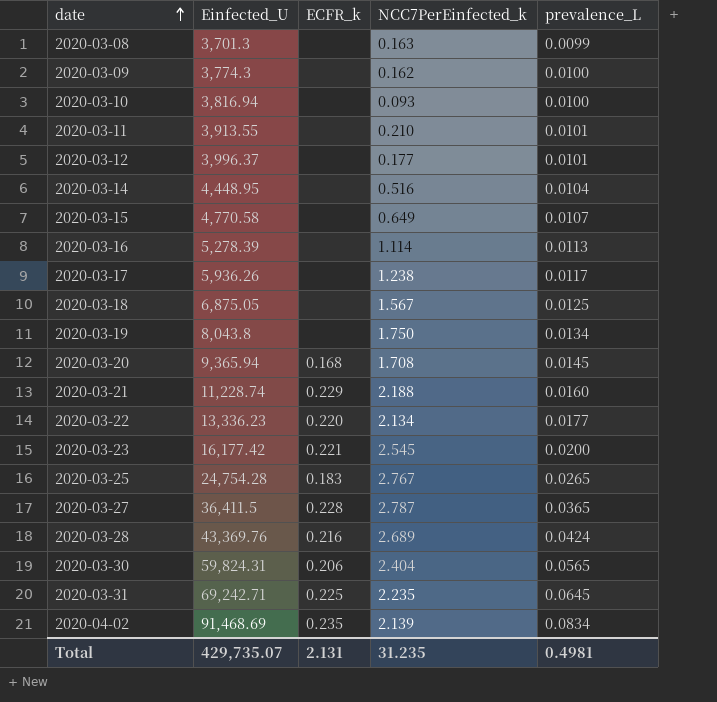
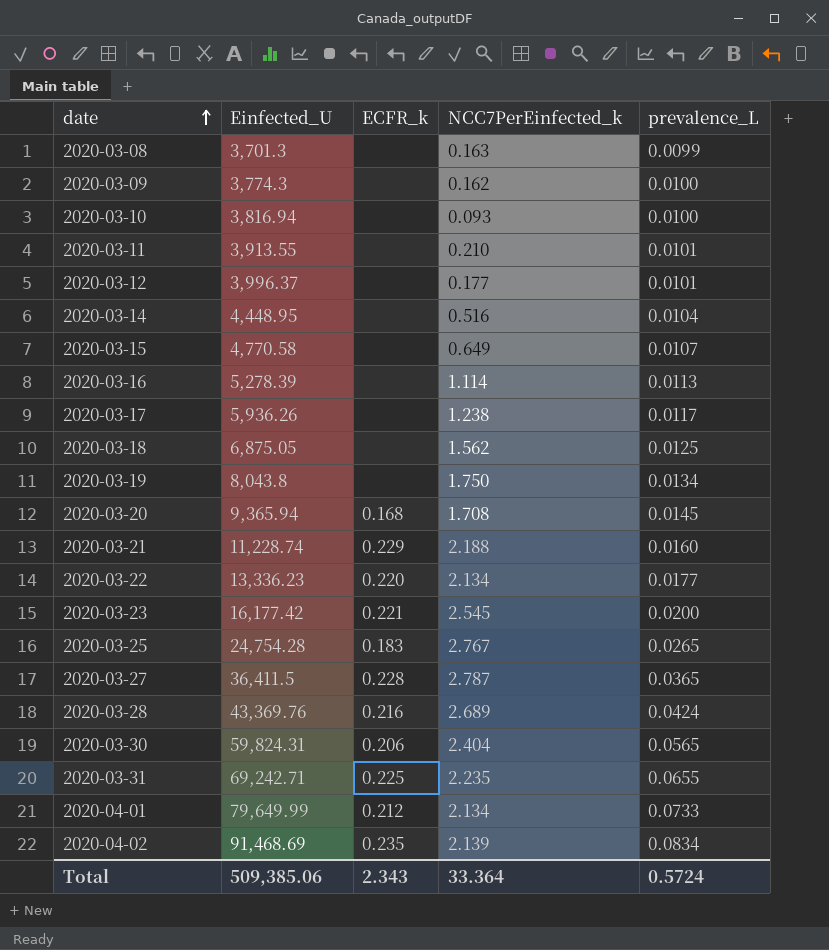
2020-03-18 | NCC7PerEinfected_k: 1.567 -> 1.562
2020-03-31 | prevalence_L: 0.0645 -> 0.0655
row 2020-04-01: none -> 79,649.99 | 0.212 | 2.134 | 0.0733
Total | Einfected_U: 429,735.07 -> 509,385.06
Total | ECFR_k: 2.131 -> 2.343
Total | NCC7PerEinfected_k: 31.235 -> 33.364
Total | prevalence_L: 0.4981 -> 0.5724

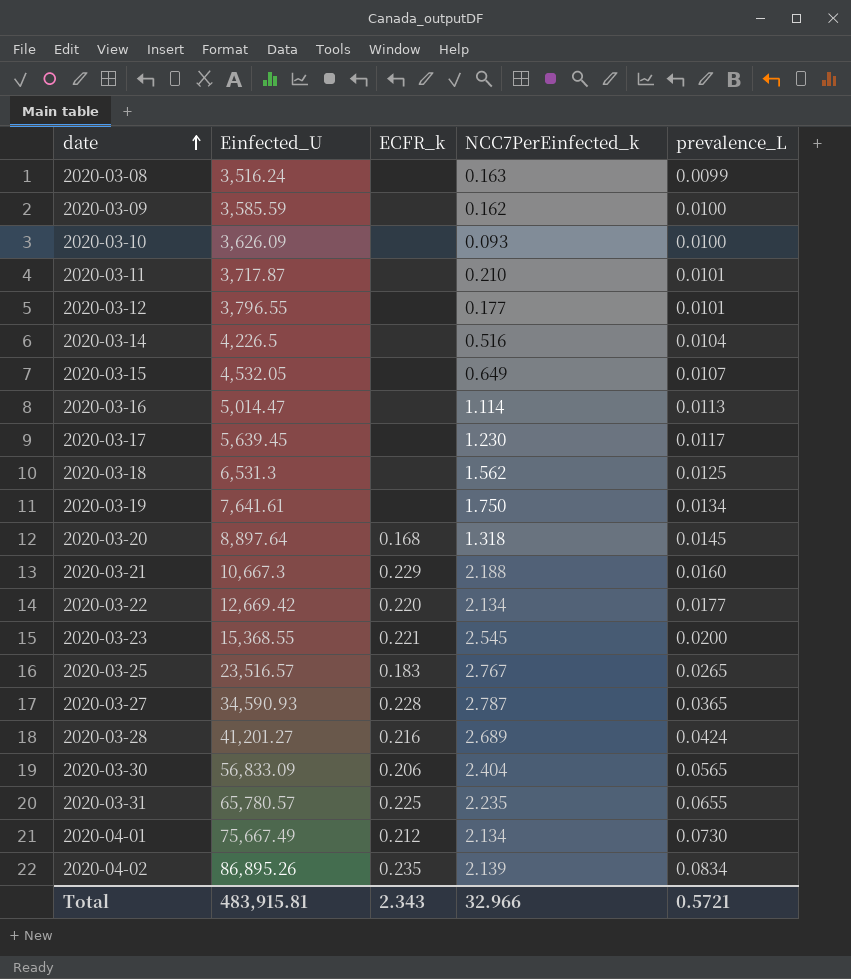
2020-03-08 | Einfected_U: 3,701.3 -> 3,516.24
2020-03-09 | Einfected_U: 3,774.3 -> 3,585.59
2020-03-10 | Einfected_U: 3,816.94 -> 3,626.09
2020-03-11 | Einfected_U: 3,913.55 -> 3,717.87
2020-03-12 | Einfected_U: 3,996.37 -> 3,796.55
2020-03-14 | Einfected_U: 4,448.95 -> 4,226.5
2020-03-15 | Einfected_U: 4,770.58 -> 4,532.05
2020-03-16 | Einfected_U: 5,278.39 -> 5,014.47
2020-03-17 | Einfected_U: 5,936.26 -> 5,639.45
2020-03-17 | NCC7PerEinfected_k: 1.238 -> 1.230
2020-03-18 | Einfected_U: 6,875.05 -> 6,531.3
2020-03-19 | Einfected_U: 8,043.8 -> 7,641.61
2020-03-20 | Einfected_U: 9,365.94 -> 8,897.64
2020-03-20 | NCC7PerEinfected_k: 1.708 -> 1.318
2020-03-21 | Einfected_U: 11,228.74 -> 10,667.3
2020-03-22 | Einfected_U: 13,336.23 -> 12,669.42
2020-03-23 | Einfected_U: 16,177.42 -> 15,368.55
2020-03-25 | Einfected_U: 24,754.28 -> 23,516.57
2020-03-27 | Einfected_U: 36,411.5 -> 34,590.93
2020-03-28 | Einfected_U: 43,369.76 -> 41,201.27
2020-03-30 | Einfected_U: 59,824.31 -> 56,833.09
2020-03-31 | Einfected_U: 69,242.71 -> 65,780.57
2020-04-01 | Einfected_U: 79,649.99 -> 75,667.49
2020-04-01 | prevalence_L: 0.0733 -> 0.0730
2020-04-02 | Einfected_U: 91,468.69 -> 86,895.26
Total | Einfected_U: 509,385.06 -> 483,915.81
Total | NCC7PerEinfected_k: 33.364 -> 32.966
Total | prevalence_L: 0.5724 -> 0.5721

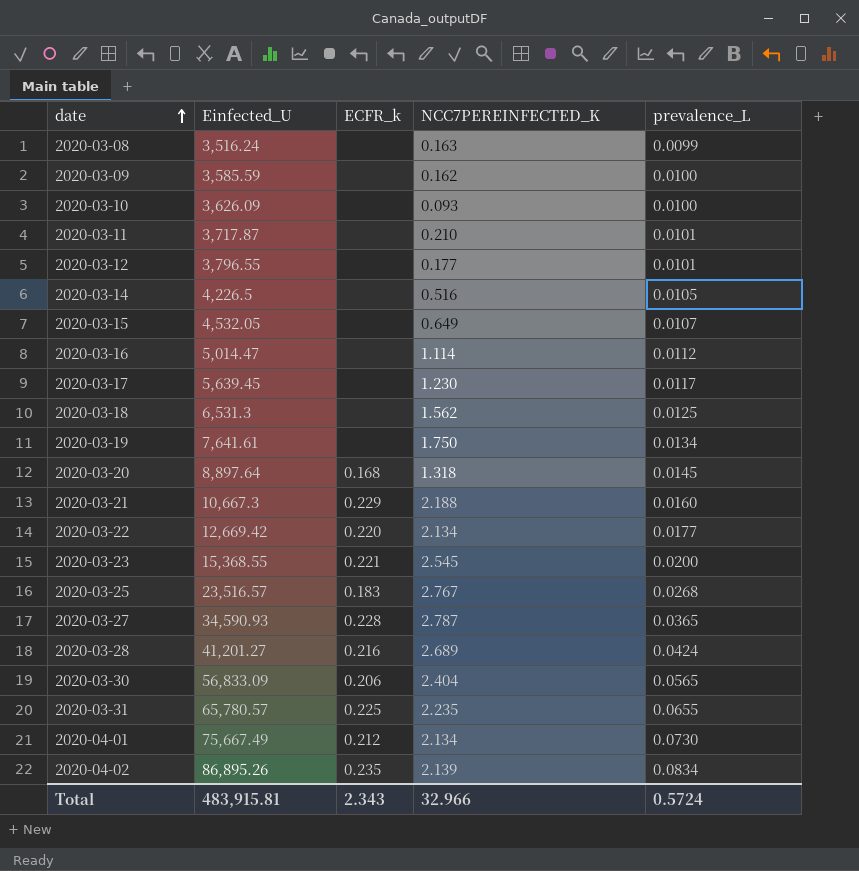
column name: NCC7PerEinfected_k -> NCC7PEREINFECTED_K
2020-03-14 | prevalence_L: 0.0104 -> 0.0105
2020-03-16 | prevalence_L: 0.0113 -> 0.0112
2020-03-25 | prevalence_L: 0.0265 -> 0.0268
Total | prevalence_L: 0.5721 -> 0.5724

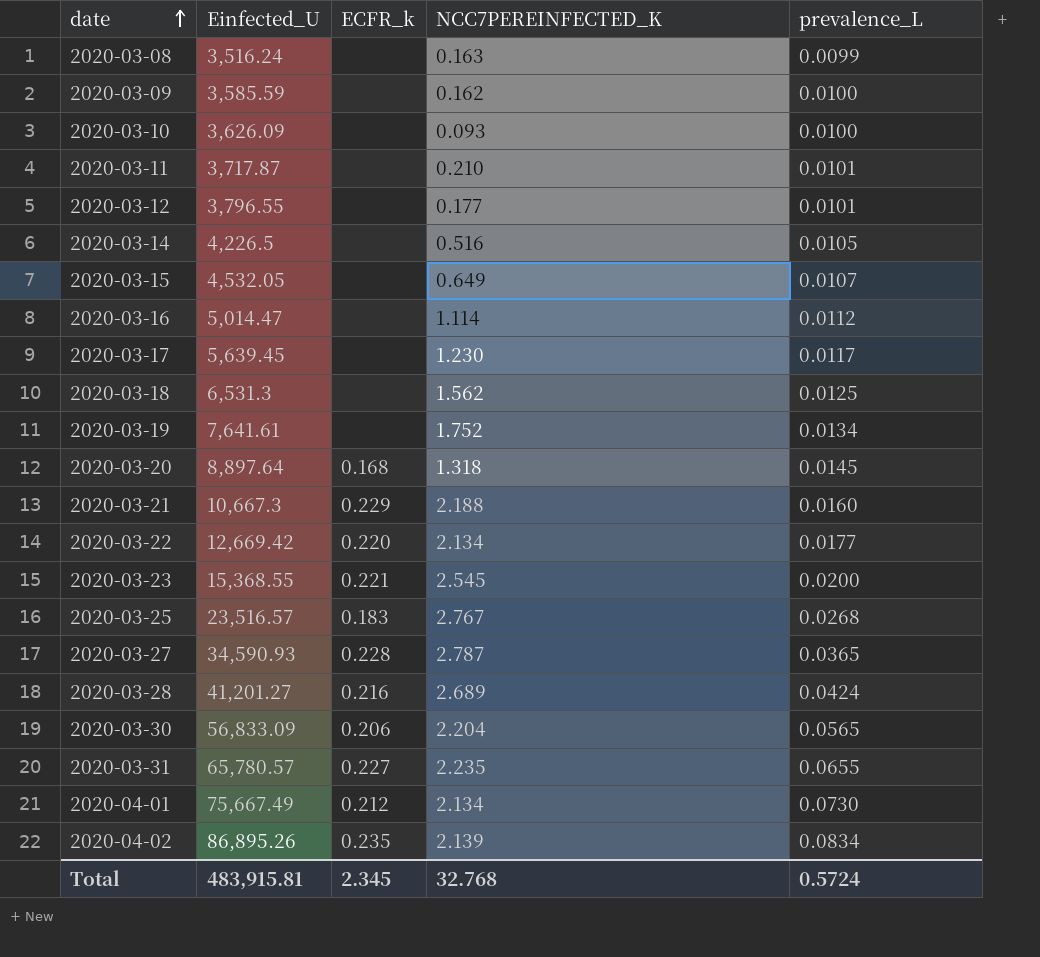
2020-03-19 | NCC7PEREINFECTED_K: 1.750 -> 1.752
2020-03-30 | NCC7PEREINFECTED_K: 2.404 -> 2.204
2020-03-31 | ECFR_k: 0.225 -> 0.227
Total | ECFR_k: 2.343 -> 2.345
Total | NCC7PEREINFECTED_K: 32.966 -> 32.768

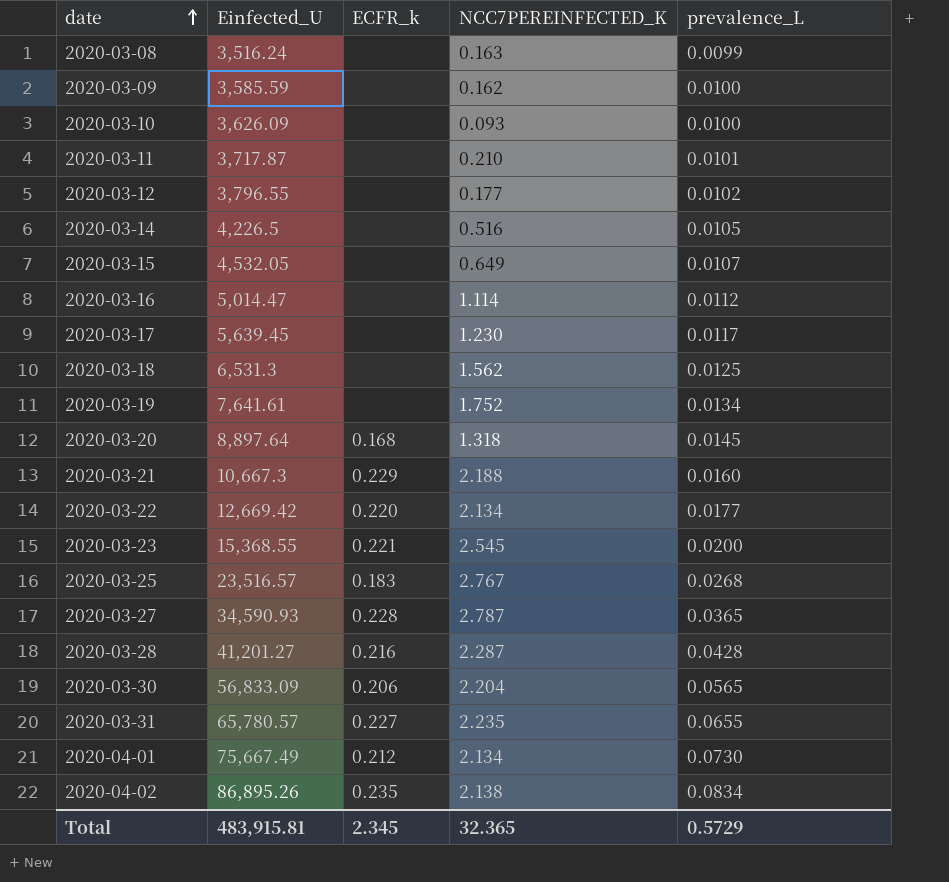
2020-03-12 | prevalence_L: 0.0101 -> 0.0102
2020-03-28 | NCC7PEREINFECTED_K: 2.689 -> 2.287
2020-03-28 | prevalence_L: 0.0424 -> 0.0428
2020-04-02 | NCC7PEREINFECTED_K: 2.139 -> 2.138
Total | NCC7PEREINFECTED_K: 32.768 -> 32.365
Total | prevalence_L: 0.5724 -> 0.5729

